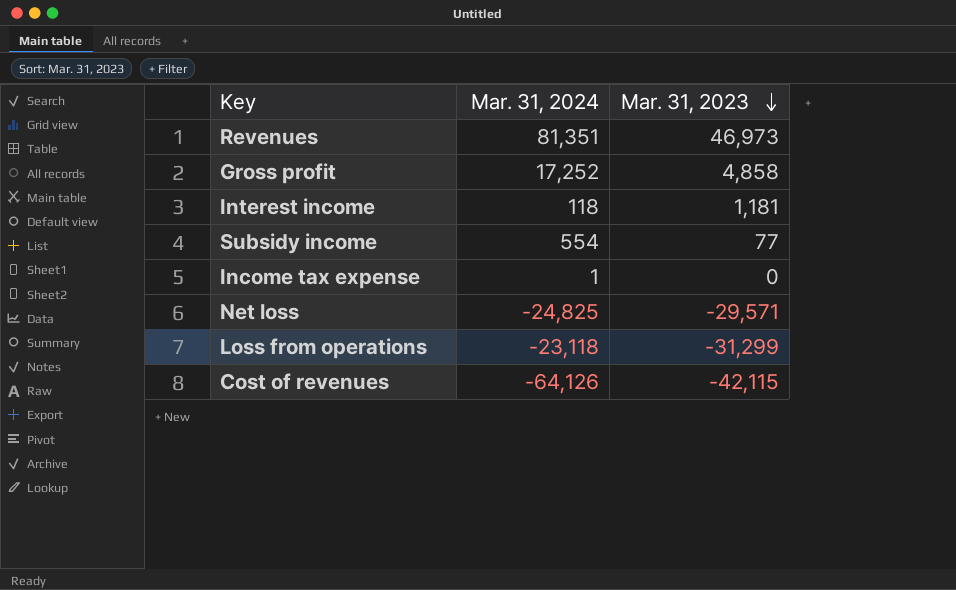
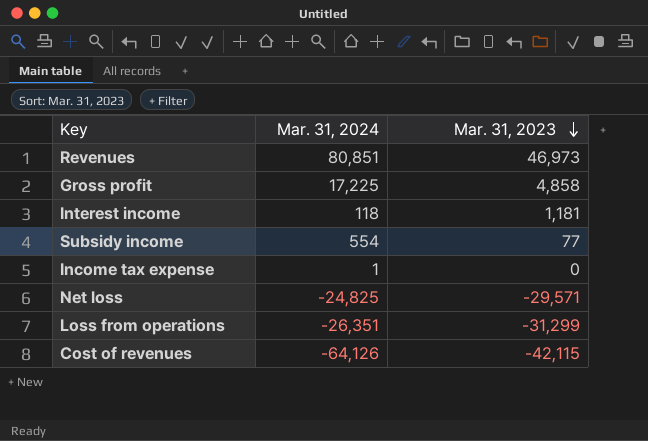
Revenues | Mar. 31, 2024: 81,351 -> 80,851
Gross profit | Mar. 31, 2024: 17,252 -> 17,225
Loss from operations | Mar. 31, 2024: -23,118 -> -26,351

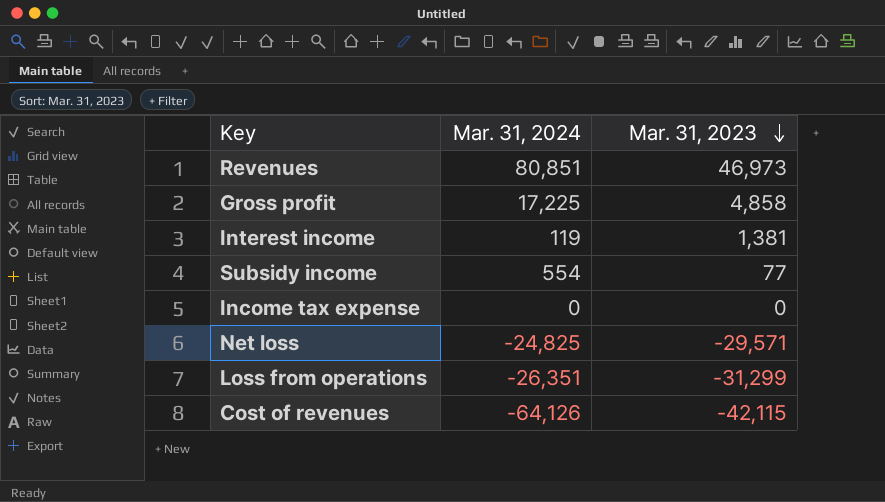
Interest income | Mar. 31, 2024: 118 -> 119
Interest income | Mar. 31, 2023: 1,181 -> 1,381
Income tax expense | Mar. 31, 2024: 1 -> 0

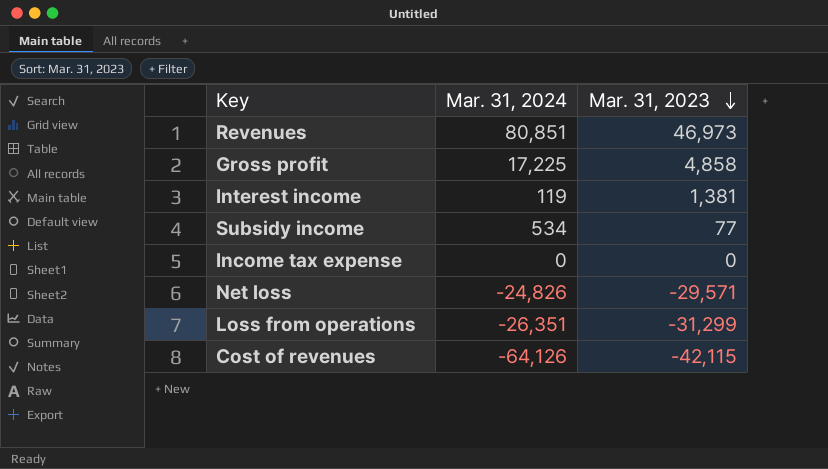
Subsidy income | Mar. 31, 2024: 554 -> 534
Net loss | Mar. 31, 2024: -24,825 -> -24,826

